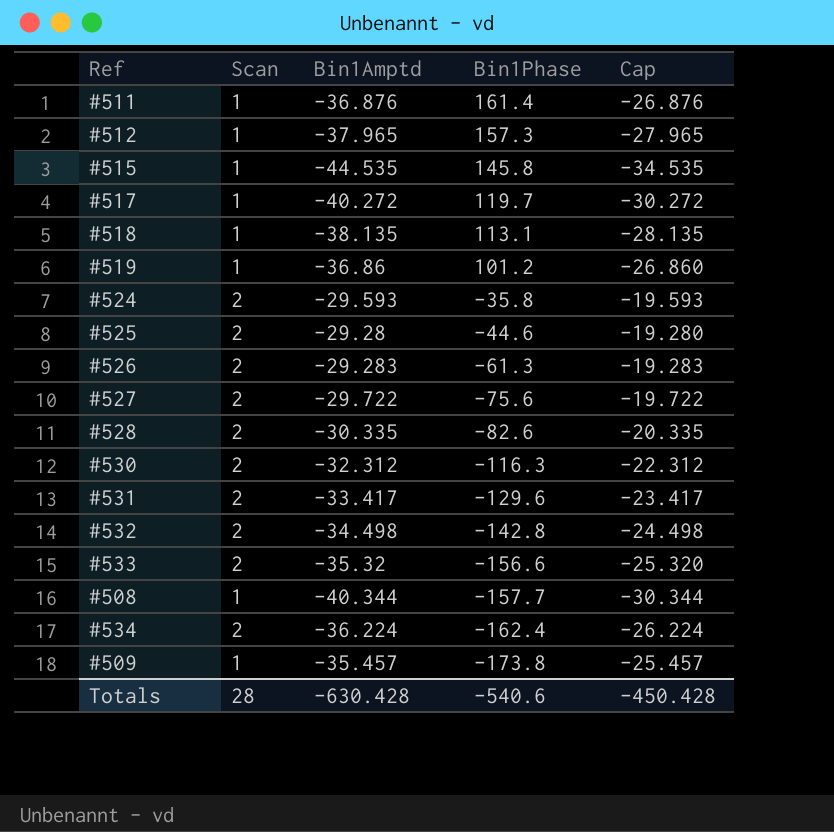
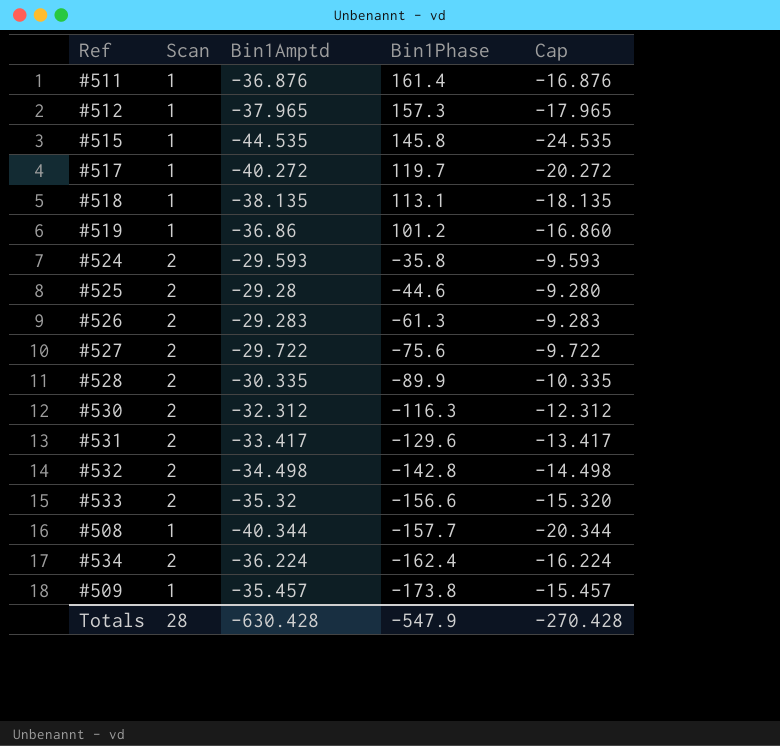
column Cap | formula: [Bin1Amptd] + 10 -> [Bin1Amptd] + 20
#528 | Bin1Phase: -82.6 -> -89.9
Totals | Bin1Phase: -540.6 -> -547.9
Totals | Cap: -450.428 -> -270.428

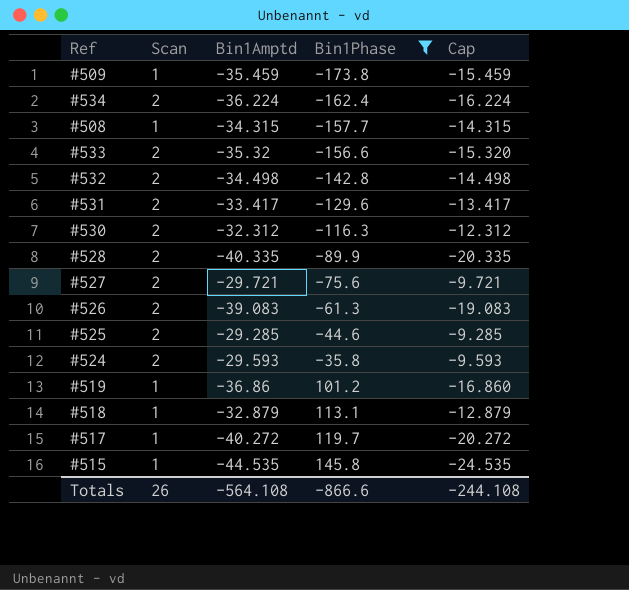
filter: none -> Bin1Phase <= 145.8
row order: Bin1Phase descending -> Bin1Phase ascending
#509 | Bin1Amptd: -35.457 -> -35.459
#509 | Cap: -15.457 -> -15.459
#508 | Bin1Amptd: -40.344 -> -34.315
#508 | Cap: -20.344 -> -14.315
#528 | Bin1Amptd: -30.335 -> -40.335
#528 | Cap: -10.335 -> -20.335
#527 | Bin1Amptd: -29.722 -> -29.721
#527 | Cap: -9.722 -> -9.721
#526 | Bin1Amptd: -29.283 -> -39.083
#526 | Cap: -9.283 -> -19.083
#525 | Bin1Amptd: -29.28 -> -29.285
#525 | Cap: -9.280 -> -9.285
#518 | Bin1Amptd: -38.135 -> -32.879
#518 | Cap: -18.135 -> -12.879
Totals | Scan: 28 -> 26
Totals | Bin1Amptd: -630.428 -> -564.108
Totals | Bin1Phase: -547.9 -> -866.6
Totals | Cap: -270.428 -> -244.108

